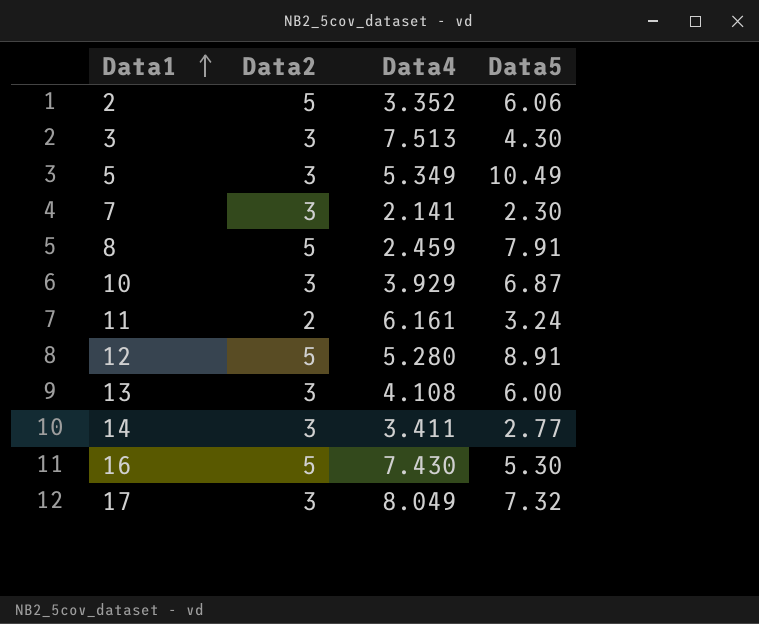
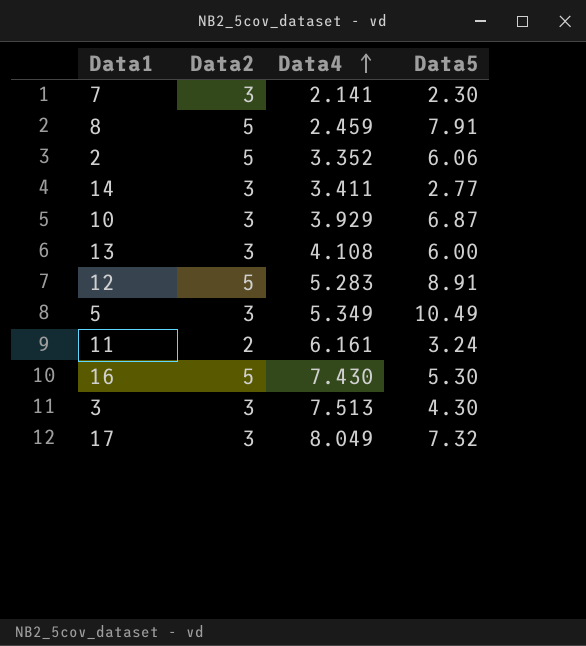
row order: Data1 ascending -> Data4 ascending
12 | Data4: 5.280 -> 5.283

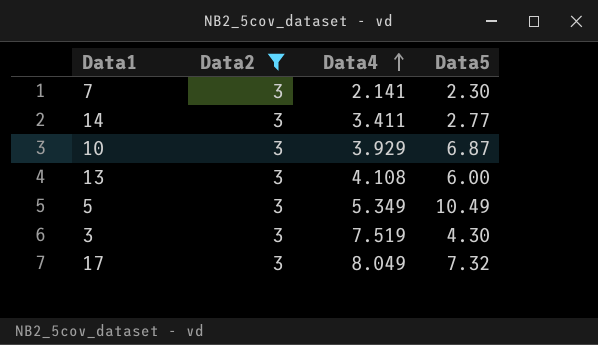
filter: none -> Data2 = 3
3 | Data4: 7.513 -> 7.519

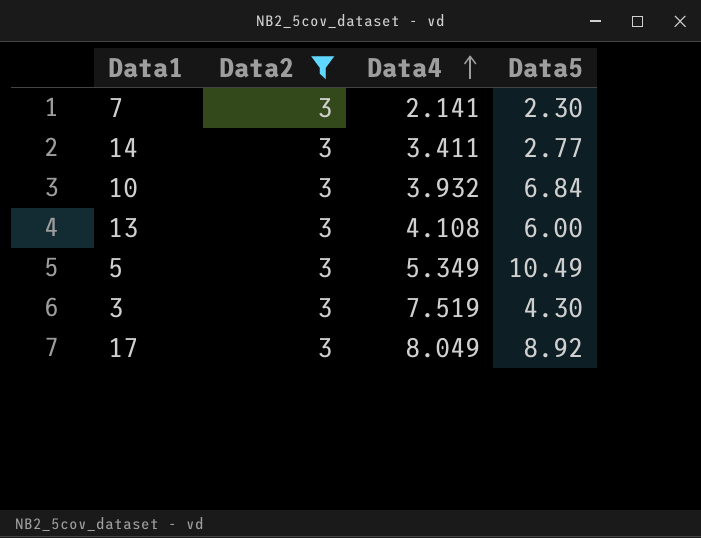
10 | Data4: 3.929 -> 3.932
10 | Data5: 6.87 -> 6.84
17 | Data5: 7.32 -> 8.92

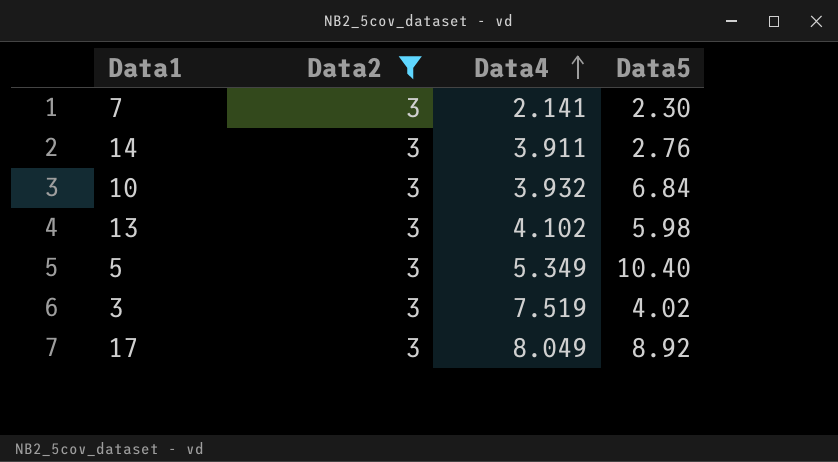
14 | Data4: 3.411 -> 3.911
14 | Data5: 2.77 -> 2.76
13 | Data4: 4.108 -> 4.102
13 | Data5: 6.00 -> 5.98
5 | Data5: 10.49 -> 10.40
3 | Data5: 4.30 -> 4.02

